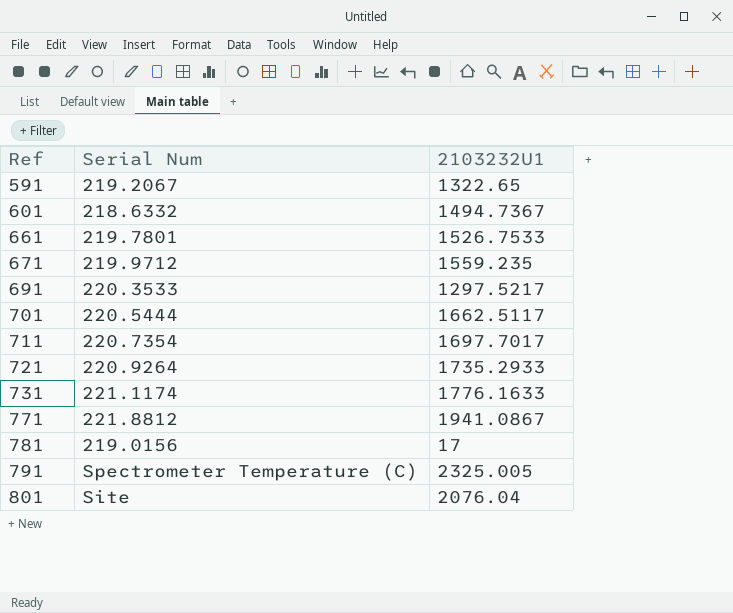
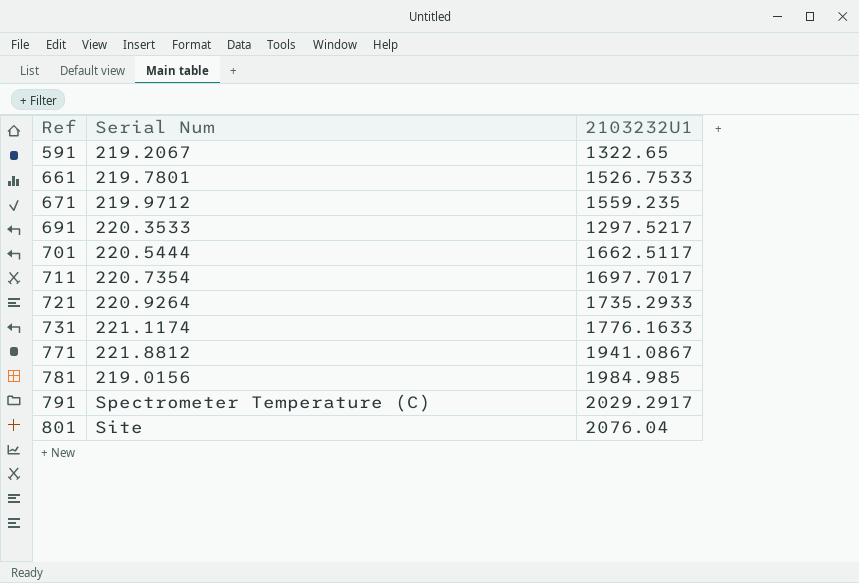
row 601: 218.6332 | 1494.7367 -> none
781 | 2103232U1: 17 -> 1984.985
791 | 2103232U1: 2325.005 -> 2029.2917

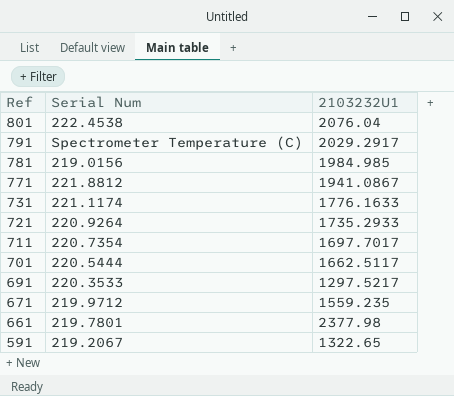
row order: Ref ascending -> Ref descending
801 | Serial Num: Site -> 222.4538
661 | 2103232U1: 1526.7533 -> 2377.98

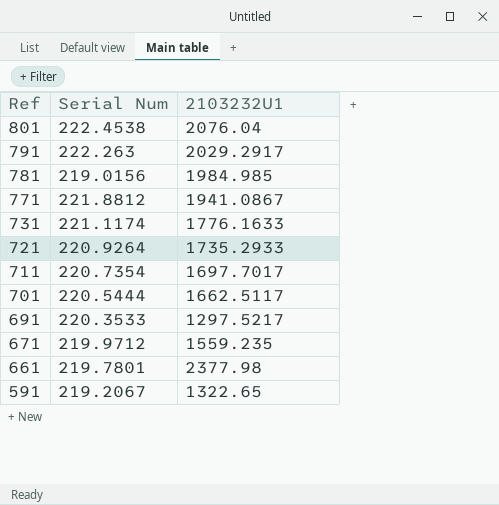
791 | Serial Num: Spectrometer Temperature (C) -> 222.263

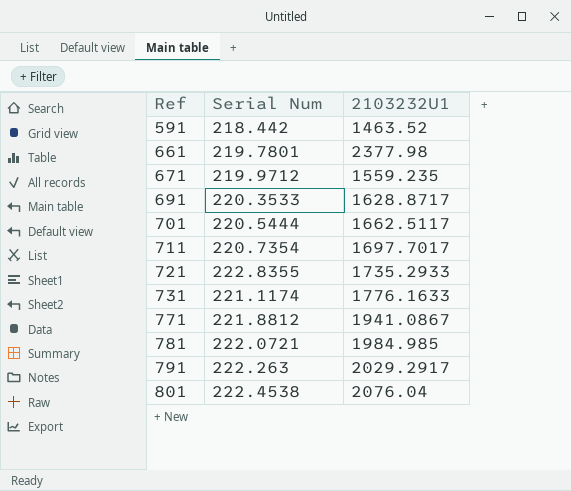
row order: Ref descending -> Ref ascending
591 | Serial Num: 219.2067 -> 218.442
591 | 2103232U1: 1322.65 -> 1463.52
691 | 2103232U1: 1297.5217 -> 1628.8717
721 | Serial Num: 220.9264 -> 222.8355
781 | Serial Num: 219.0156 -> 222.0721

